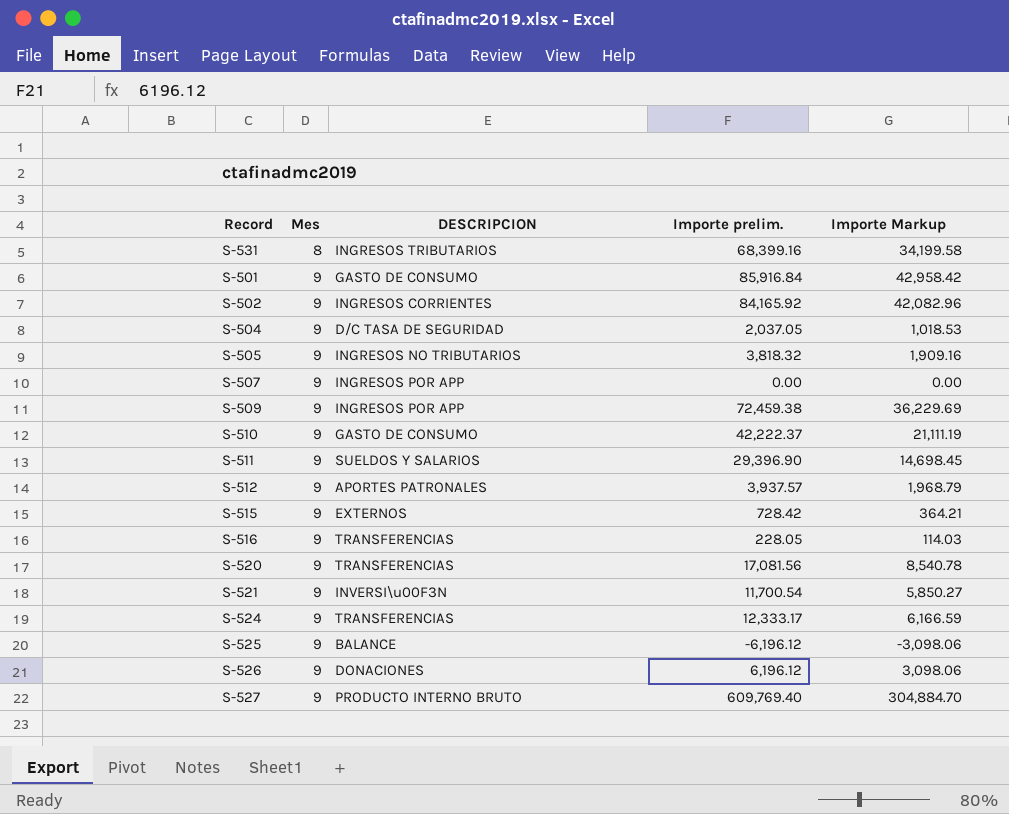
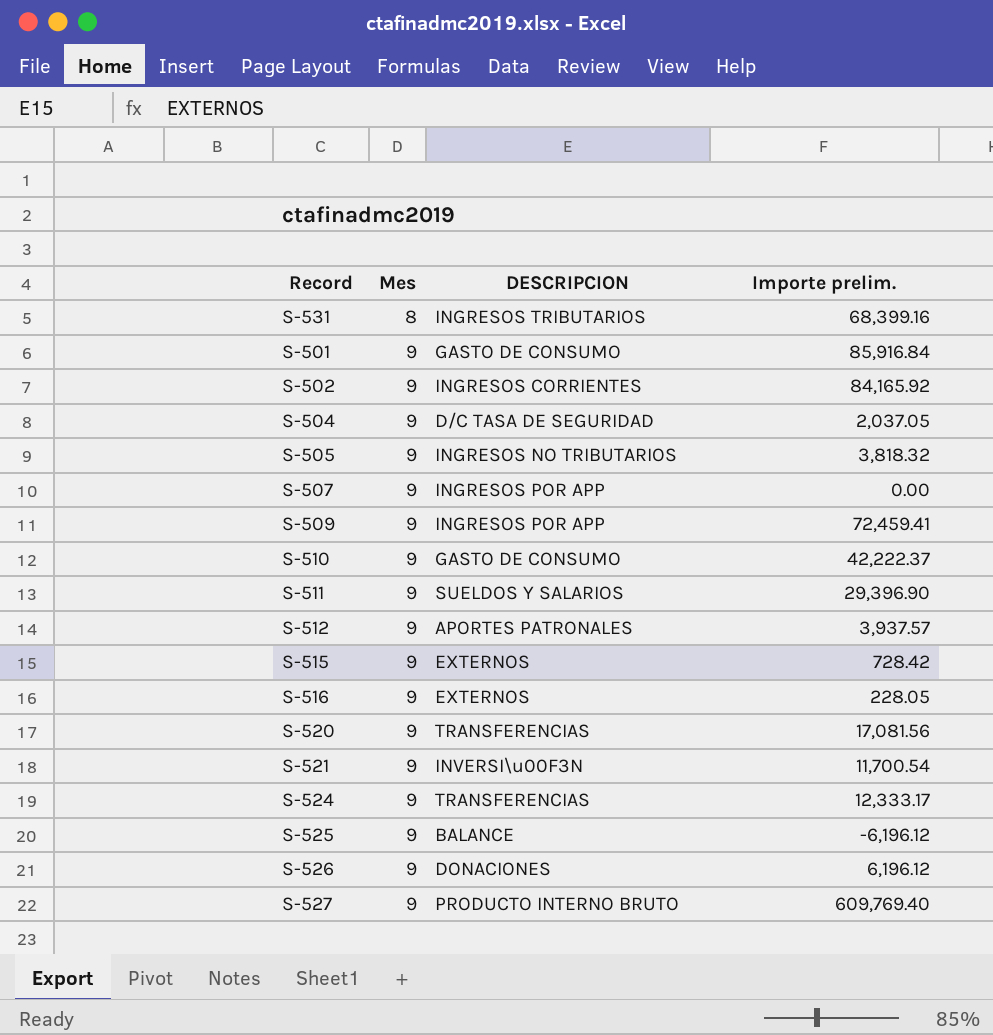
column Importe Markup | formula: [Importe prelim.] * 0.5 -> none
S-509 | Importe prelim.: 72,459.38 -> 72,459.41
S-516 | DESCRIPCION: TRANSFERENCIAS -> EXTERNOS

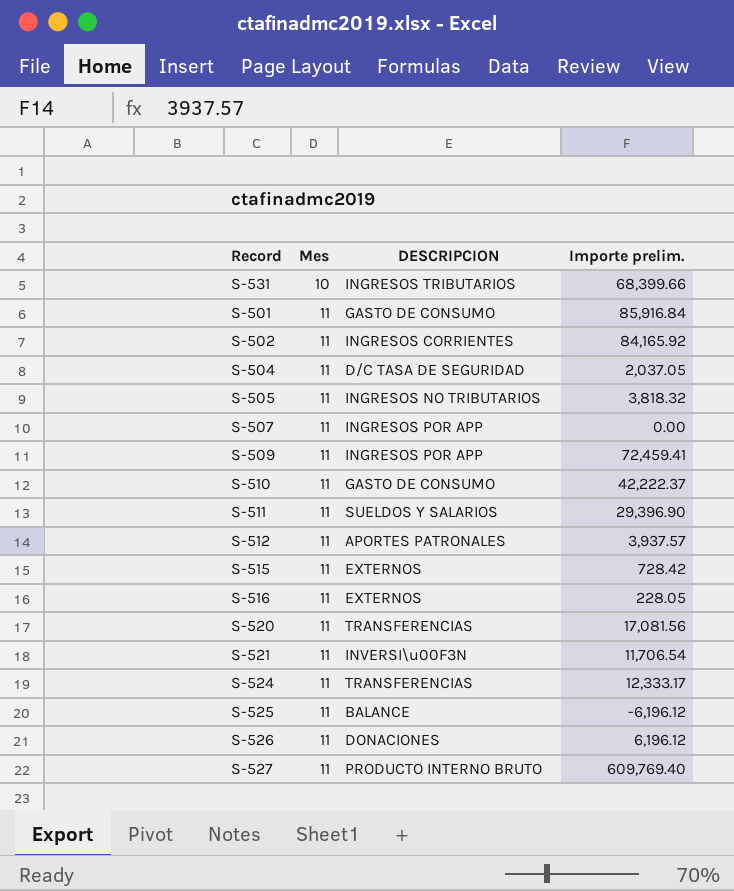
S-531 | Mes: 8 -> 10
S-531 | Importe prelim.: 68,399.16 -> 68,399.66
S-501 | Mes: 9 -> 11
S-502 | Mes: 9 -> 11
S-504 | Mes: 9 -> 11
S-505 | Mes: 9 -> 11
S-507 | Mes: 9 -> 11
S-509 | Mes: 9 -> 11
S-510 | Mes: 9 -> 11
S-511 | Mes: 9 -> 11
S-512 | Mes: 9 -> 11
S-515 | Mes: 9 -> 11
S-516 | Mes: 9 -> 11
S-520 | Mes: 9 -> 11
S-521 | Mes: 9 -> 11
S-521 | Importe prelim.: 11,700.54 -> 11,706.54
S-524 | Mes: 9 -> 11
S-525 | Mes: 9 -> 11
S-526 | Mes: 9 -> 11
S-527 | Mes: 9 -> 11

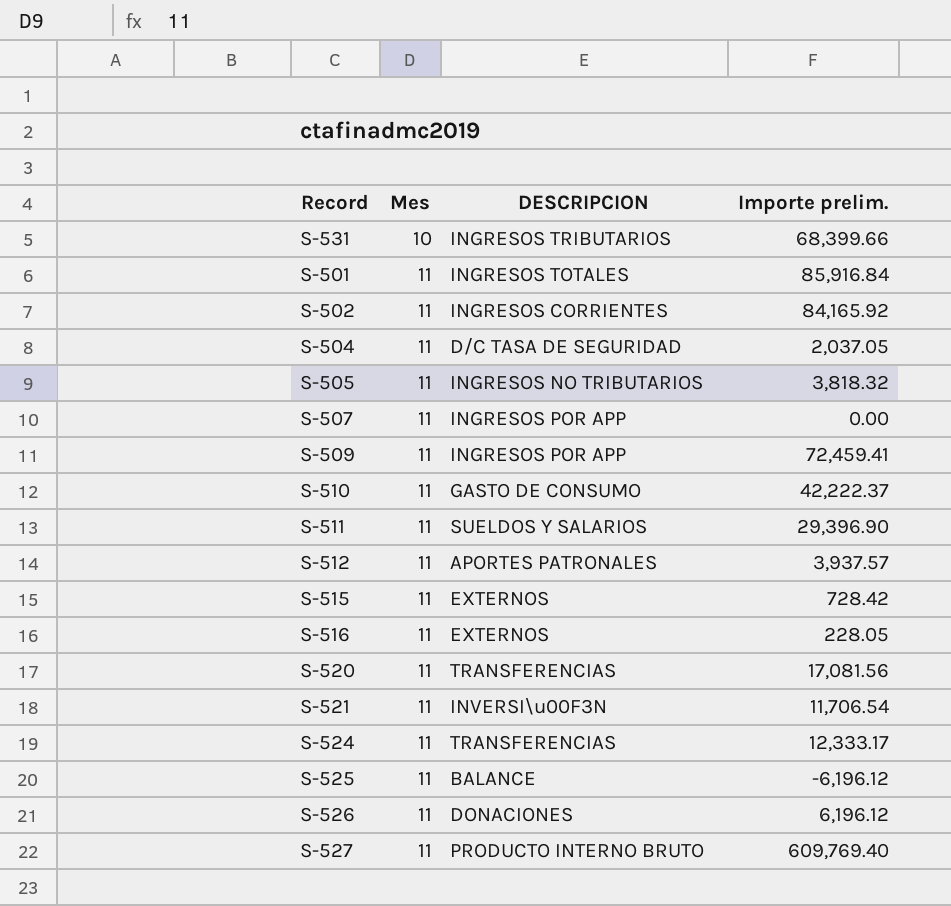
S-501 | DESCRIPCION: GASTO DE CONSUMO -> INGRESOS TOTALES

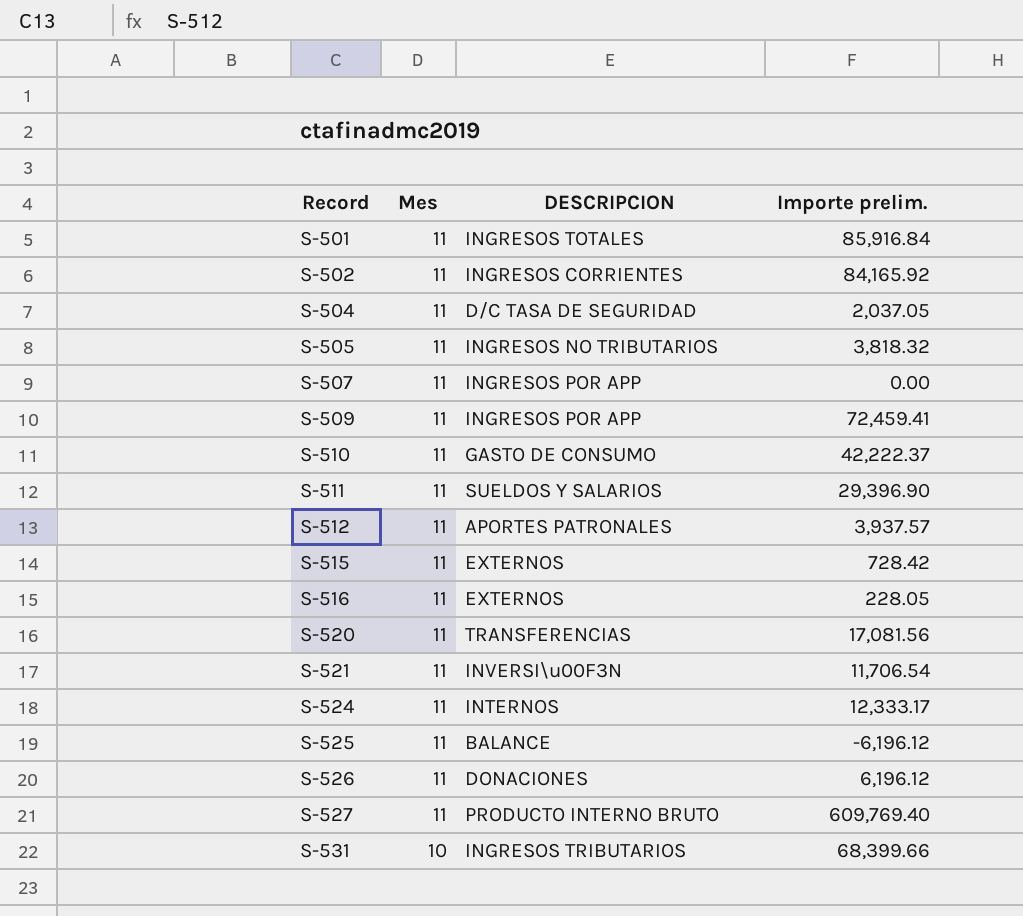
row order: Mes ascending -> Record ascending
S-524 | DESCRIPCION: TRANSFERENCIAS -> INTERNOS

